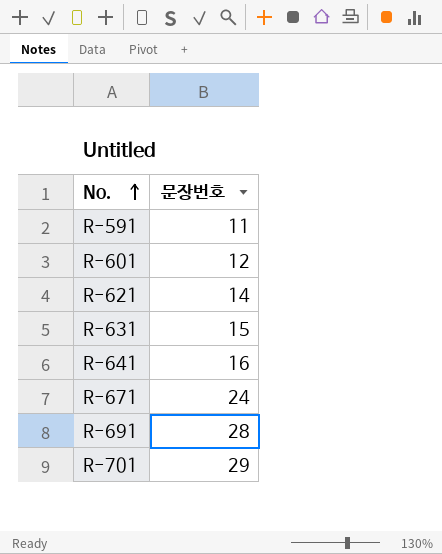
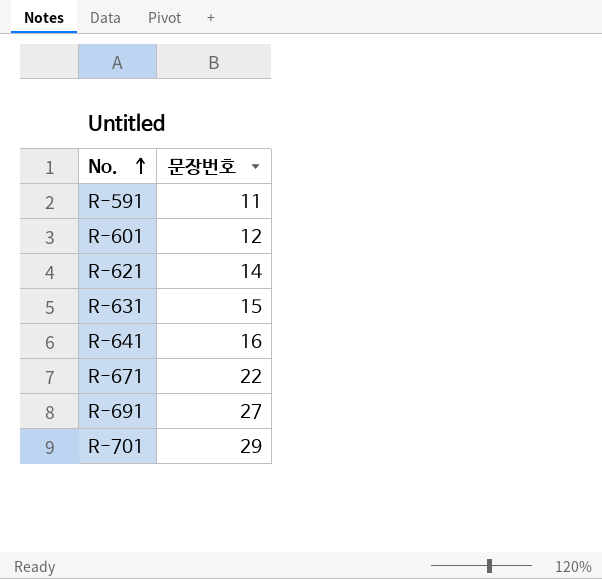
R-671 | 문장번호: 24 -> 22
R-691 | 문장번호: 28 -> 27

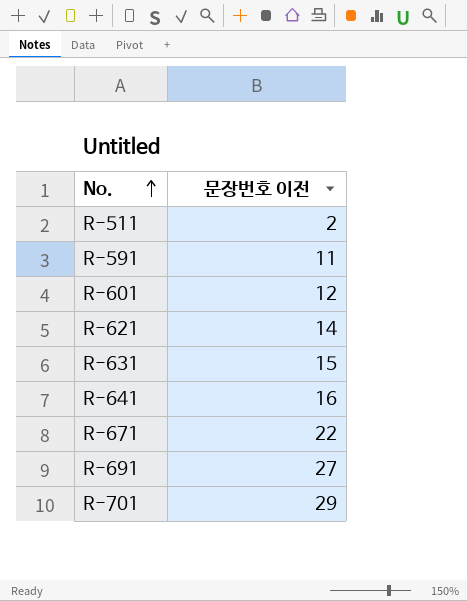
column name: 문장번호 -> 문장번호 이전
row R-511: none -> 2

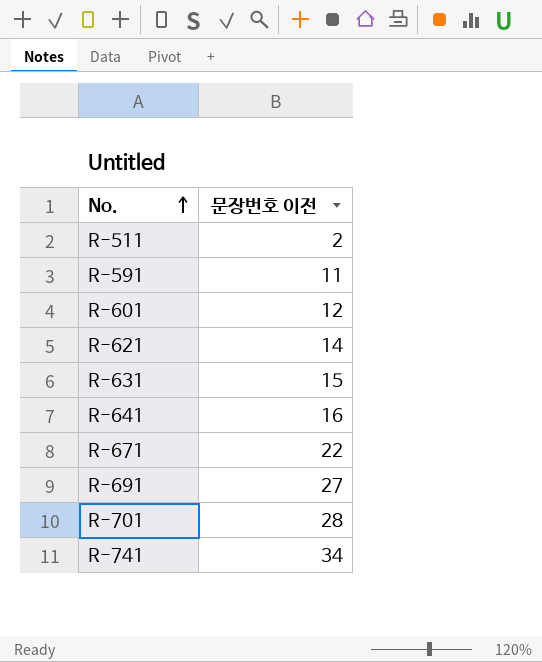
R-701 | 문장번호 이전: 29 -> 28
row R-741: none -> 34

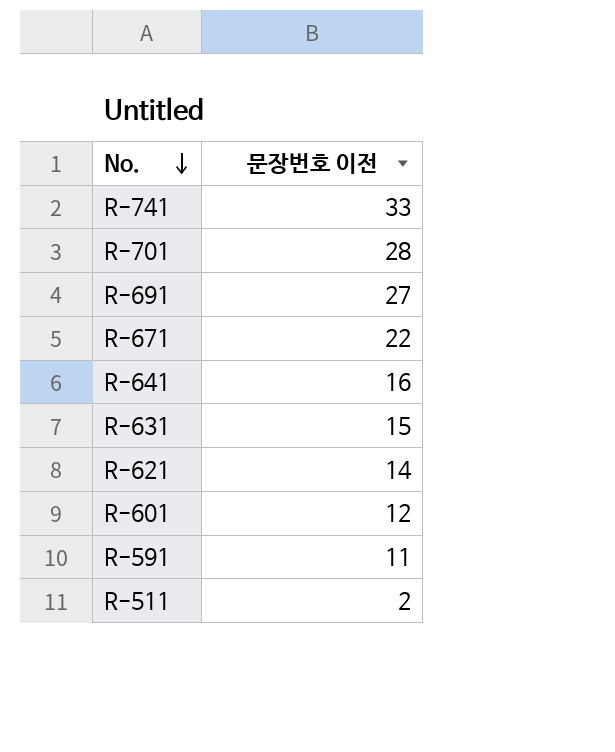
row order: No. ascending -> No. descending
R-741 | 문장번호 이전: 34 -> 33

